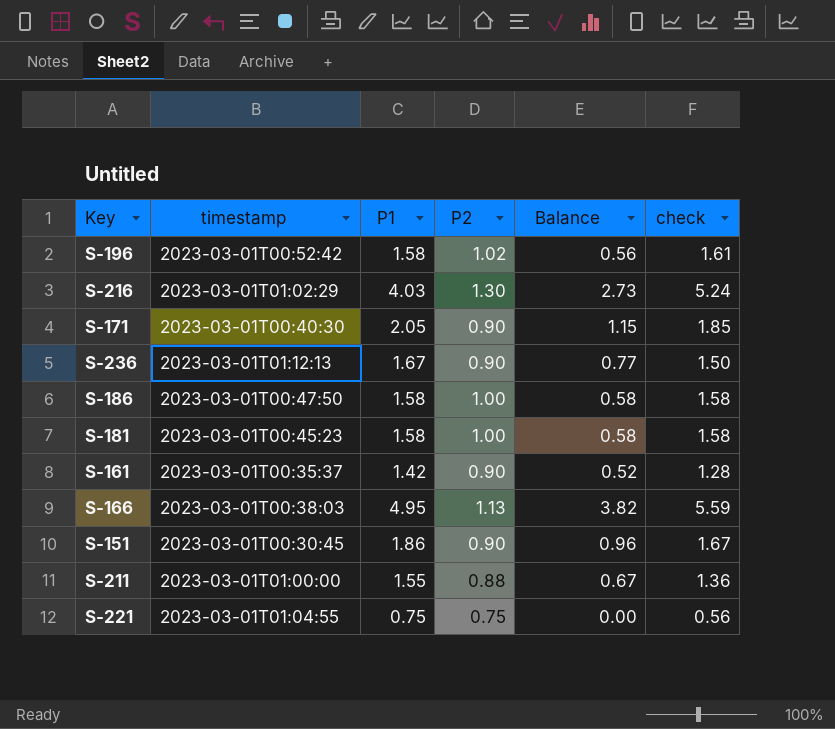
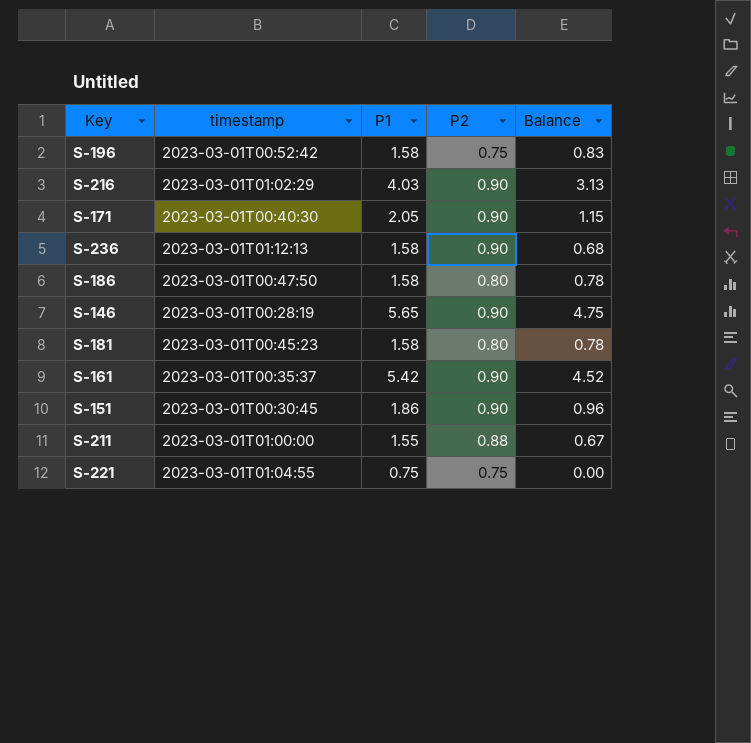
column check | formula: [P1] * [P2] -> none
row S-166: 2023-03-01T00:38:03 | 4.95 | 1.13 | 3.82 | 5.59 -> none
S-196 | P2: 1.02 -> 0.75
S-196 | Balance: 0.56 -> 0.83
S-216 | P2: 1.30 -> 0.90
S-216 | Balance: 2.73 -> 3.13
S-236 | P1: 1.67 -> 1.58
S-236 | Balance: 0.77 -> 0.68
S-186 | P2: 1.00 -> 0.80
S-186 | Balance: 0.58 -> 0.78
row S-146: none -> 2023-03-01T00:28:19 | 5.65 | 0.90 | 4.75
S-181 | P2: 1.00 -> 0.80
S-181 | Balance: 0.58 -> 0.78
S-161 | P1: 1.42 -> 5.42
S-161 | Balance: 0.52 -> 4.52

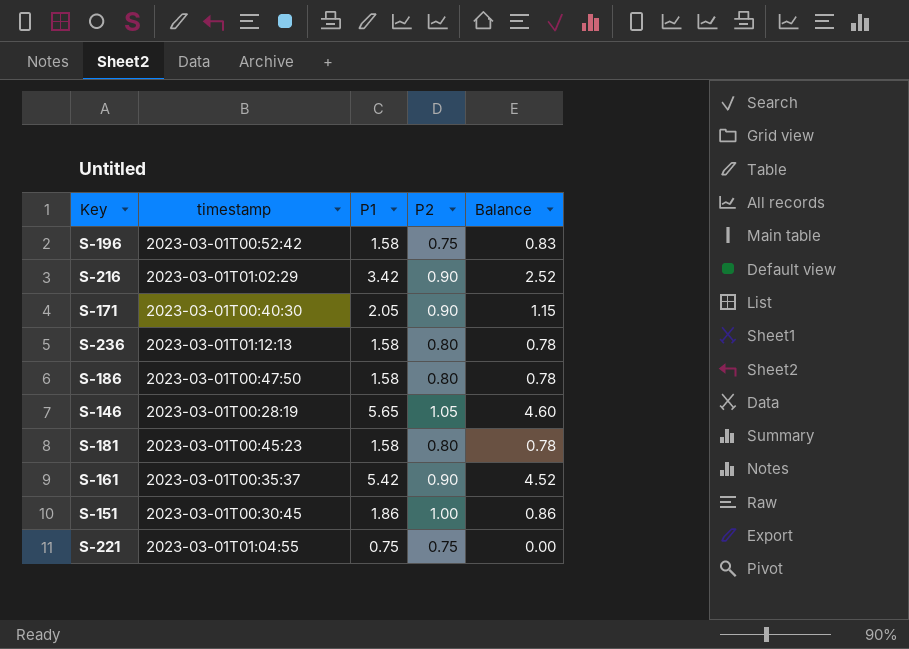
row S-211: 2023-03-01T01:00:00 | 1.55 | 0.88 | 0.67 -> none
S-216 | P1: 4.03 -> 3.42
S-216 | Balance: 3.13 -> 2.52
S-236 | P2: 0.90 -> 0.80
S-236 | Balance: 0.68 -> 0.78
S-146 | P2: 0.90 -> 1.05
S-146 | Balance: 4.75 -> 4.60
S-151 | P2: 0.90 -> 1.00
S-151 | Balance: 0.96 -> 0.86

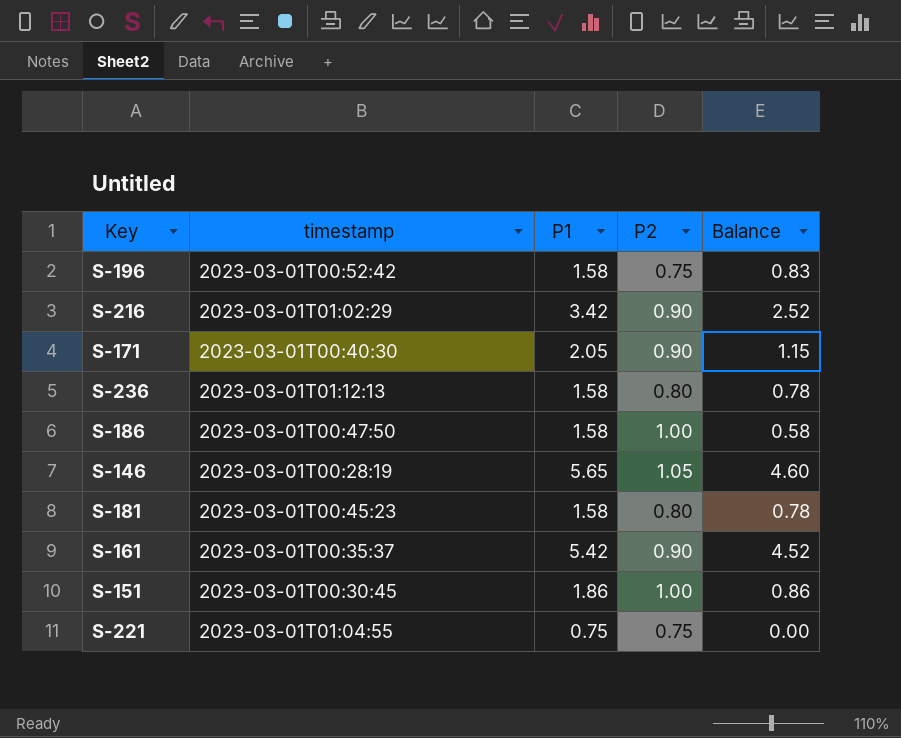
S-186 | P2: 0.80 -> 1.00
S-186 | Balance: 0.78 -> 0.58

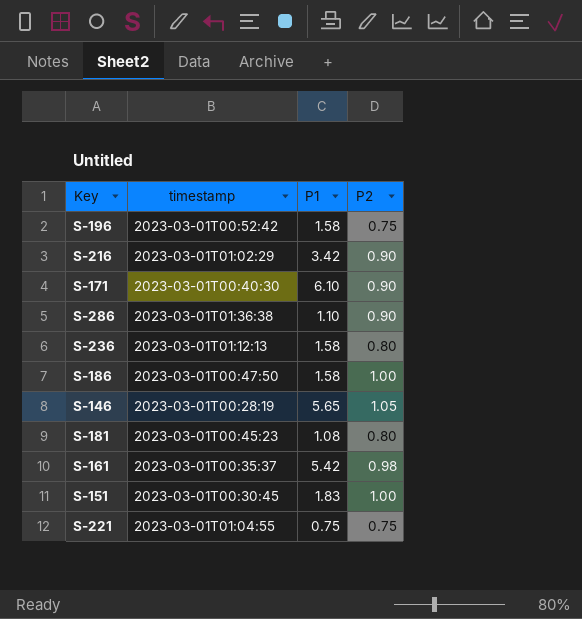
column Balance | formula: [P1] - [P2] -> none
S-171 | P1: 2.05 -> 6.10
row S-286: none -> 2023-03-01T01:36:38 | 1.10 | 0.90
S-181 | P1: 1.58 -> 1.08
S-161 | P2: 0.90 -> 0.98
S-151 | P1: 1.86 -> 1.83

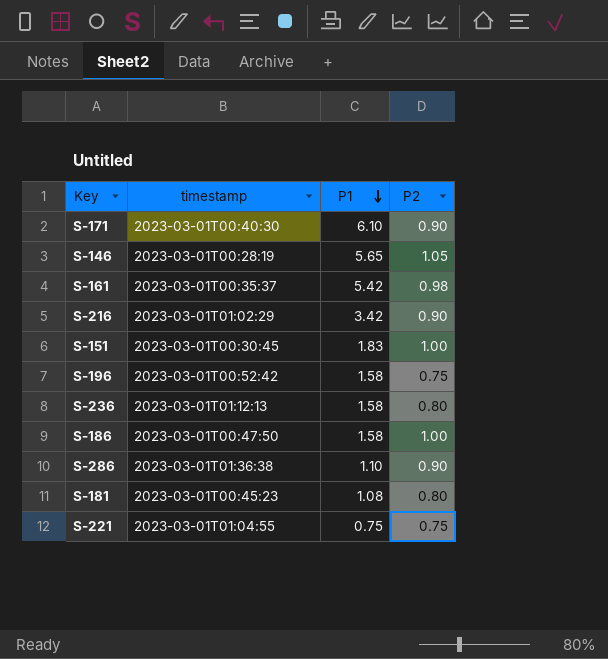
row order: none -> P1 descending

